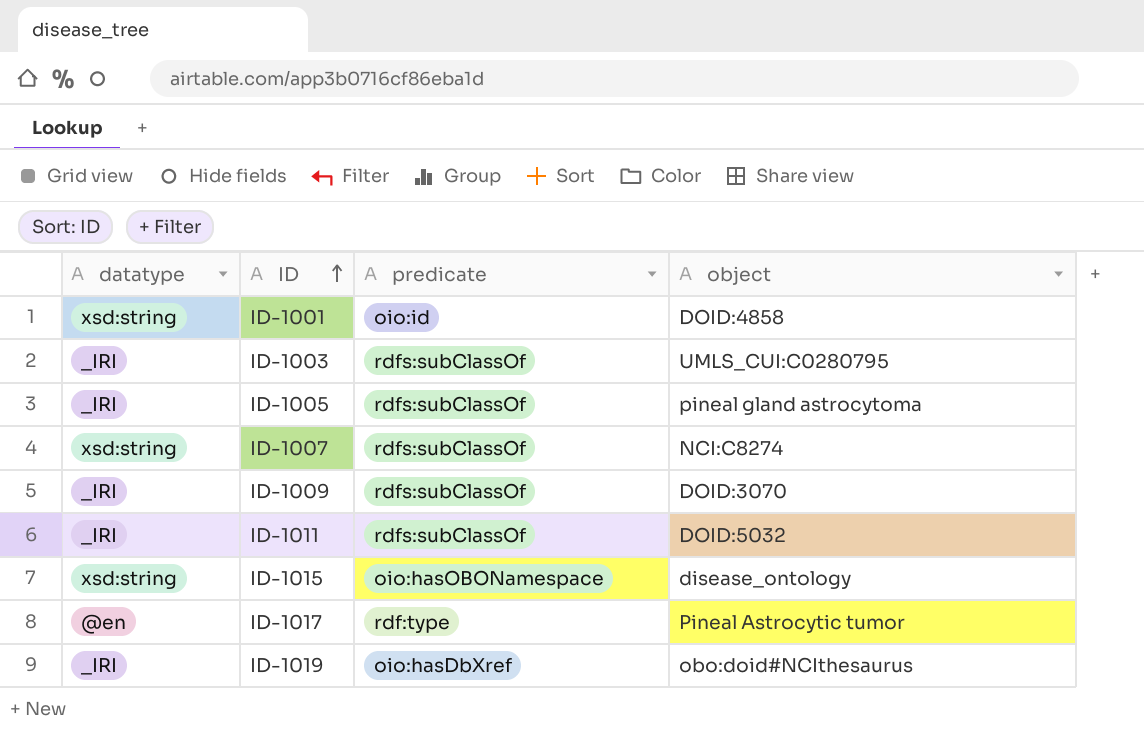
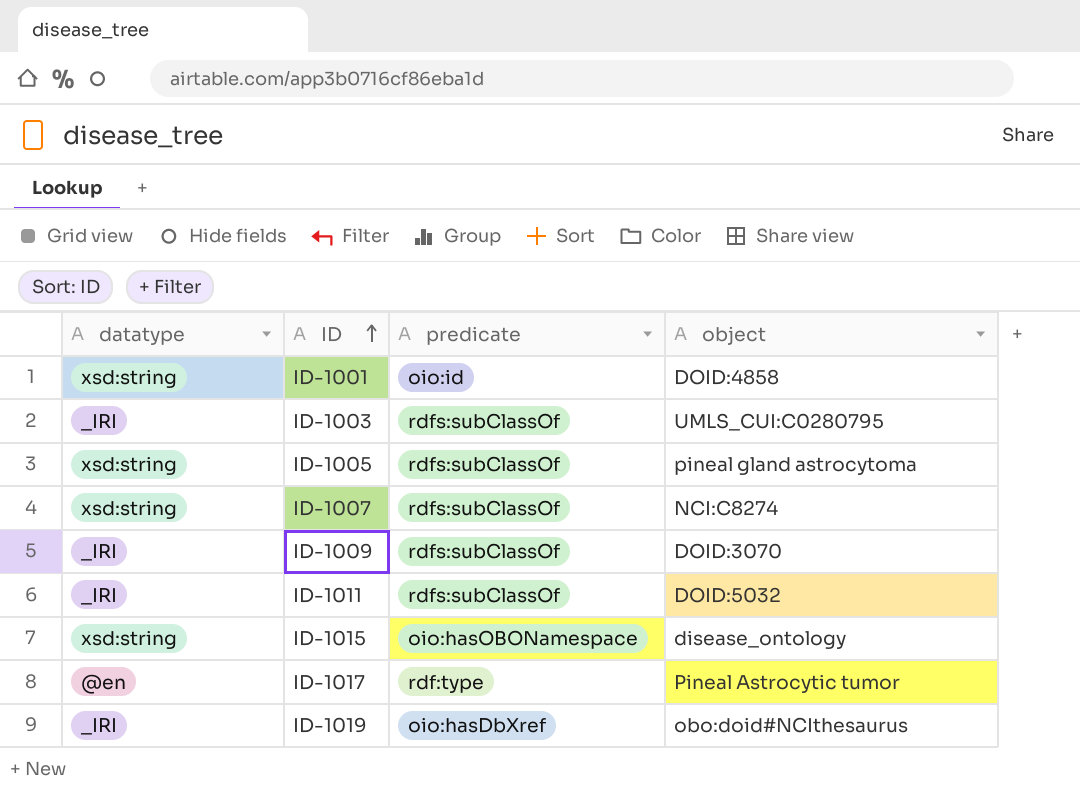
ID-1005 | datatype: _IRI -> xsd:string

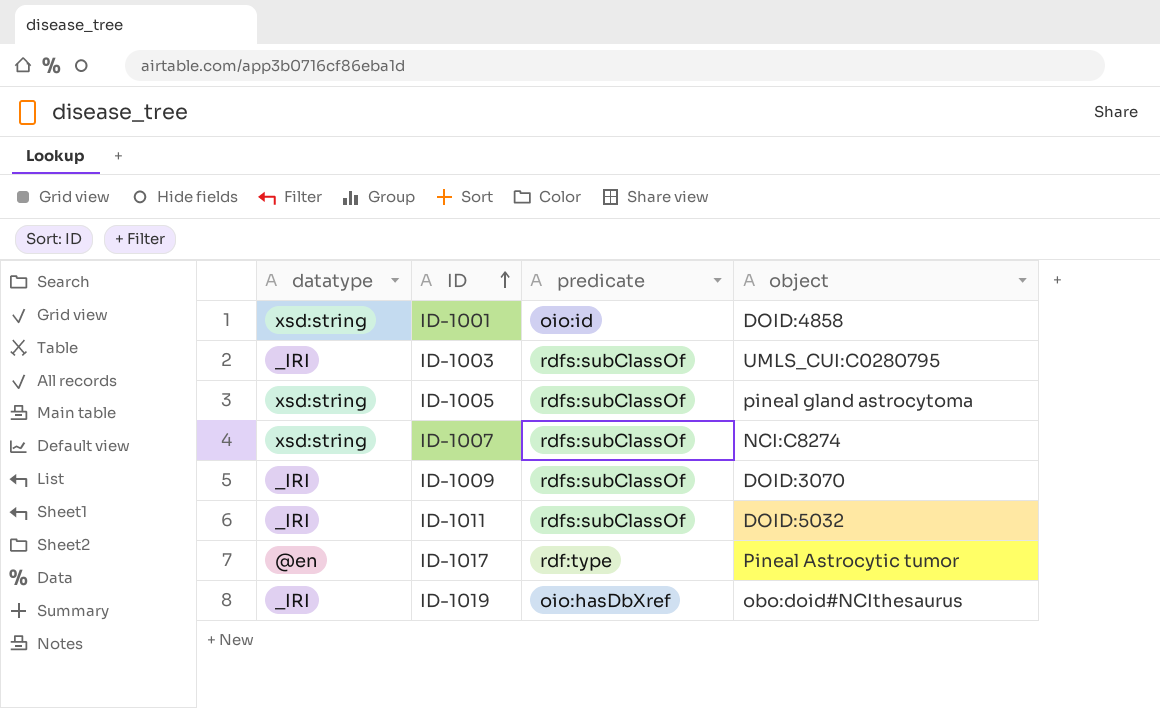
row ID-1015: xsd:string | oio:hasOBONamespace | disease_ontology -> none

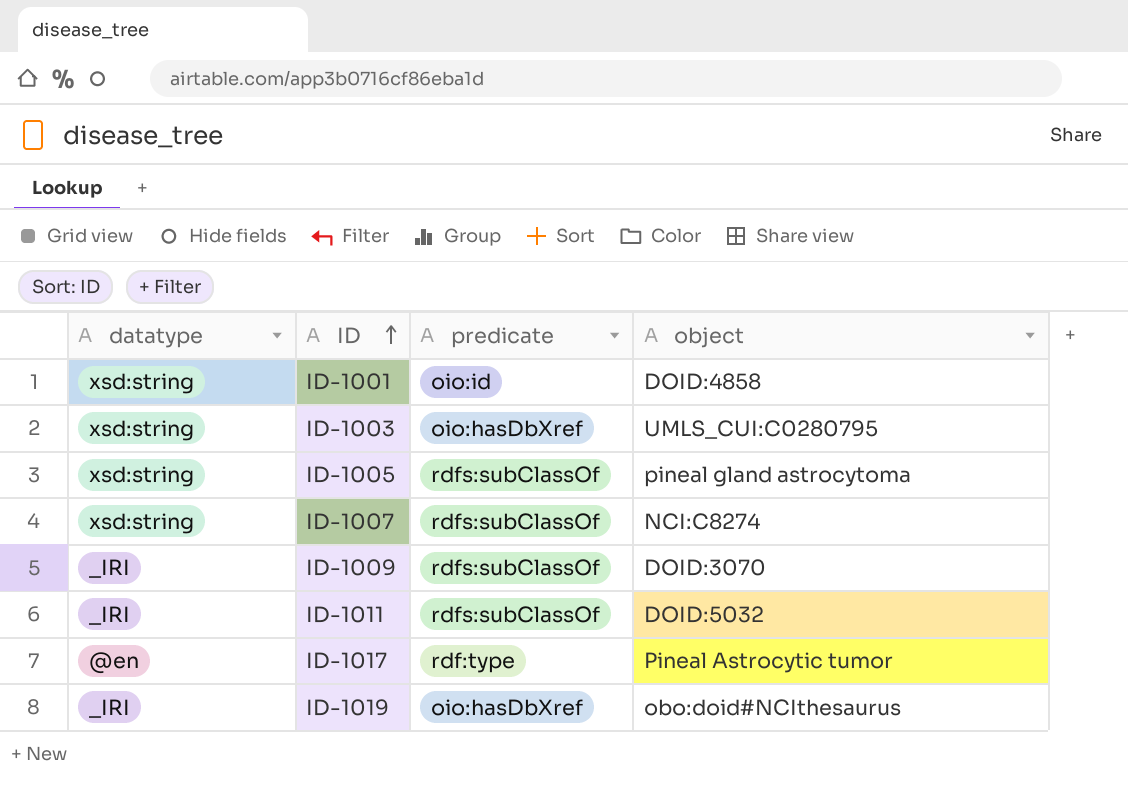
ID-1003 | datatype: _IRI -> xsd:string
ID-1003 | predicate: rdfs:subClassOf -> oio:hasDbXref

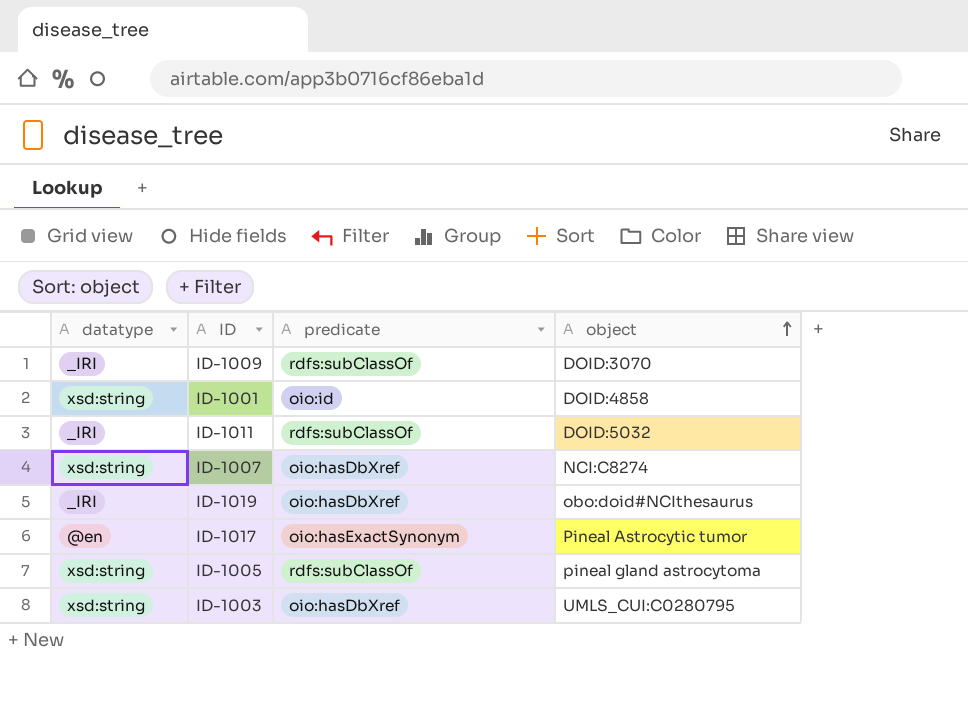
row order: ID ascending -> object ascending
ID-1007 | predicate: rdfs:subClassOf -> oio:hasDbXref
ID-1017 | predicate: rdf:type -> oio:hasExactSynonym

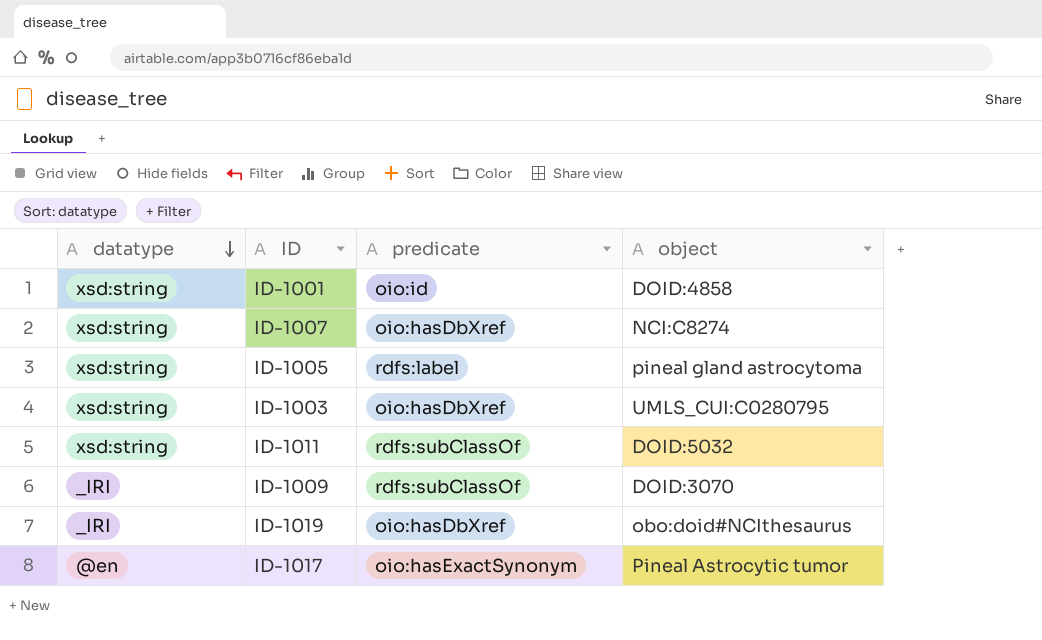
row order: object ascending -> datatype descending
ID-1005 | predicate: rdfs:subClassOf -> rdfs:label
ID-1011 | datatype: _IRI -> xsd:string

